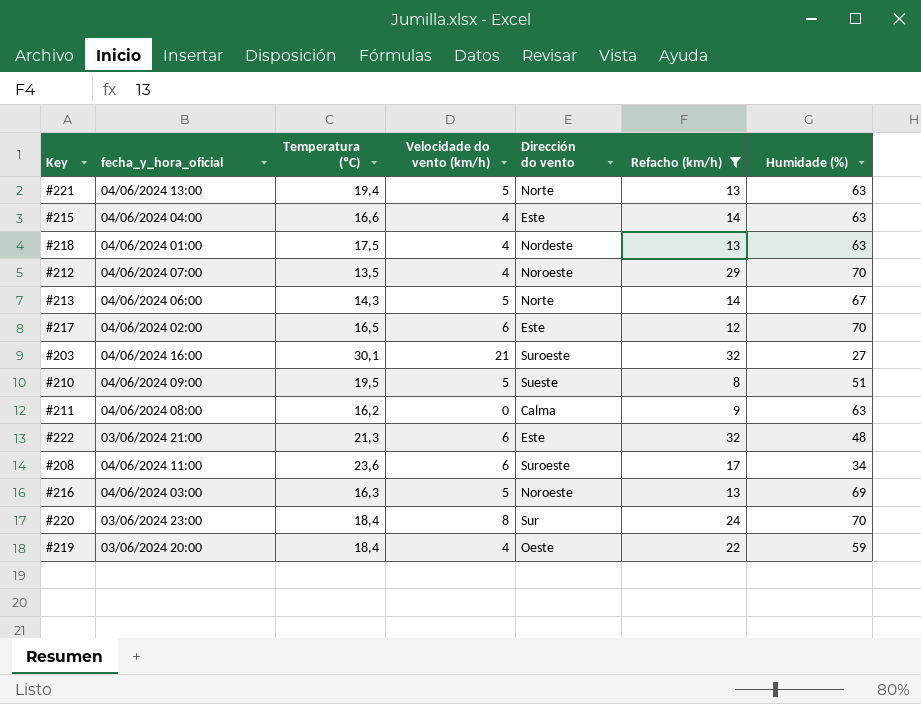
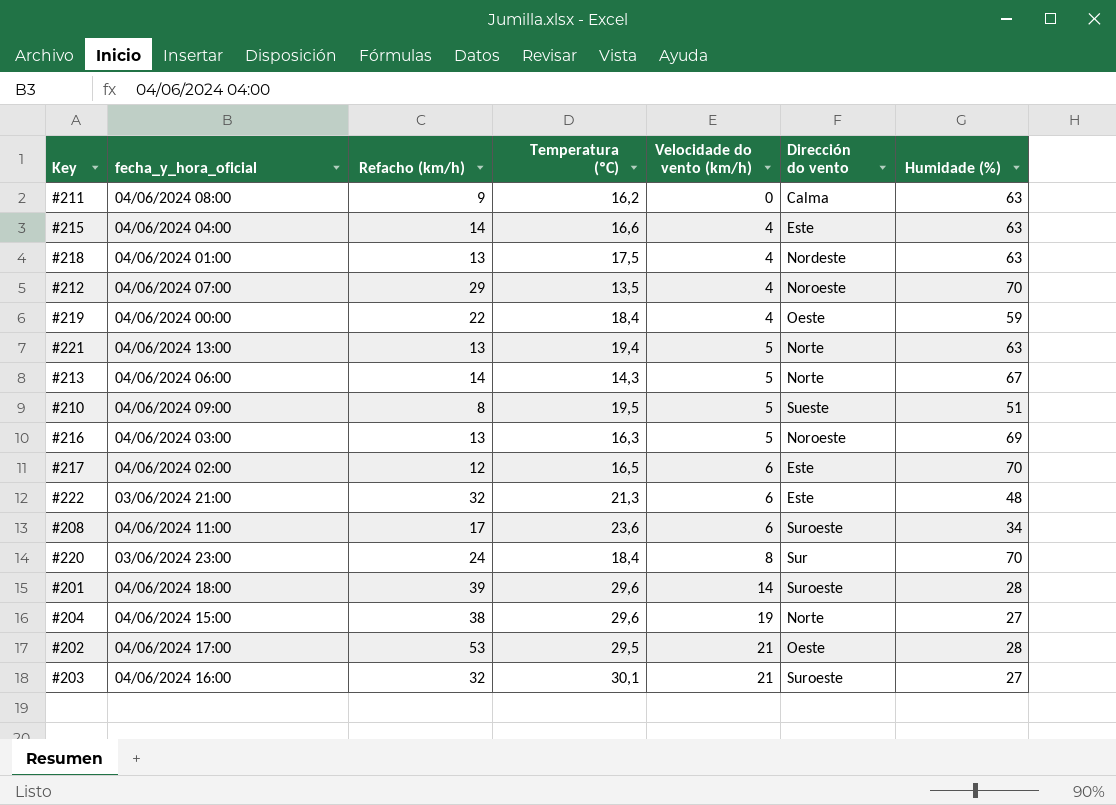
filter: Refacho (km/h) <= 32 -> none
row order: none -> Velocidade do vento (km/h) ascending
column Refacho (km/h) | position: 6 -> 3
#219 | fecha_y_hora_oficial: 03/06/2024 20:00 -> 04/06/2024 00:00

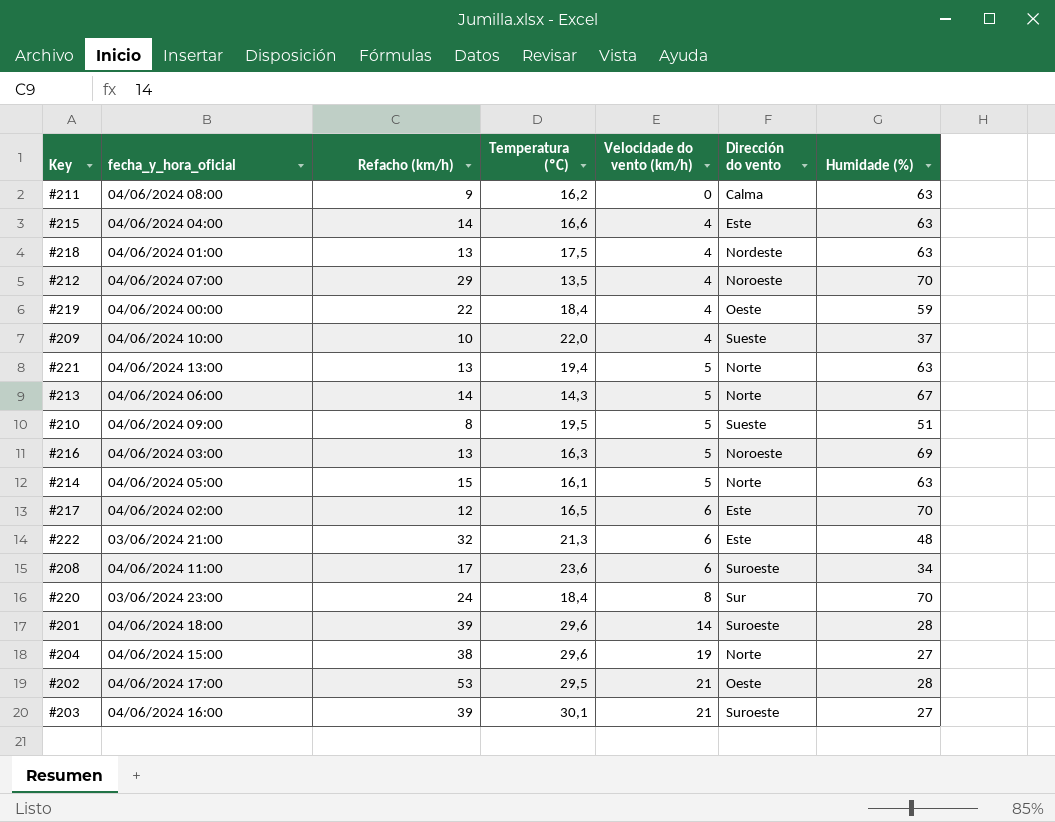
row #209: none -> 04/06/2024 10:00 | 10 | 22,0 | 4 | Sueste | 37
row #214: none -> 04/06/2024 05:00 | 15 | 16,1 | 5 | Norte | 63
#203 | Refacho (km/h): 32 -> 39

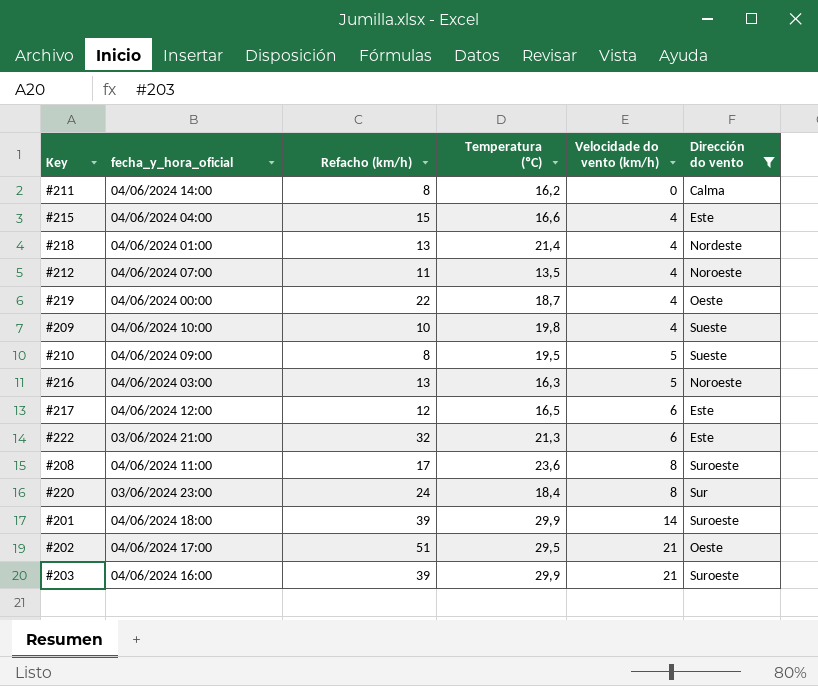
filter: none -> Dirección do vento != Norte
column Humidade (%) | position: 7 -> none
#211 | fecha_y_hora_oficial: 04/06/2024 08:00 -> 04/06/2024 14:00
#211 | Refacho (km/h): 9 -> 8
#215 | Refacho (km/h): 14 -> 15
#218 | Temperatura (ºC): 17,5 -> 21,4
#212 | Refacho (km/h): 29 -> 11
#219 | Temperatura (ºC): 18,4 -> 18,7
#209 | Temperatura (ºC): 22,0 -> 19,8
#217 | fecha_y_hora_oficial: 04/06/2024 02:00 -> 04/06/2024 12:00
#208 | Velocidade do vento (km/h): 6 -> 8
#201 | Temperatura (ºC): 29,6 -> 29,9
#202 | Refacho (km/h): 53 -> 51
#203 | Temperatura (ºC): 30,1 -> 29,9

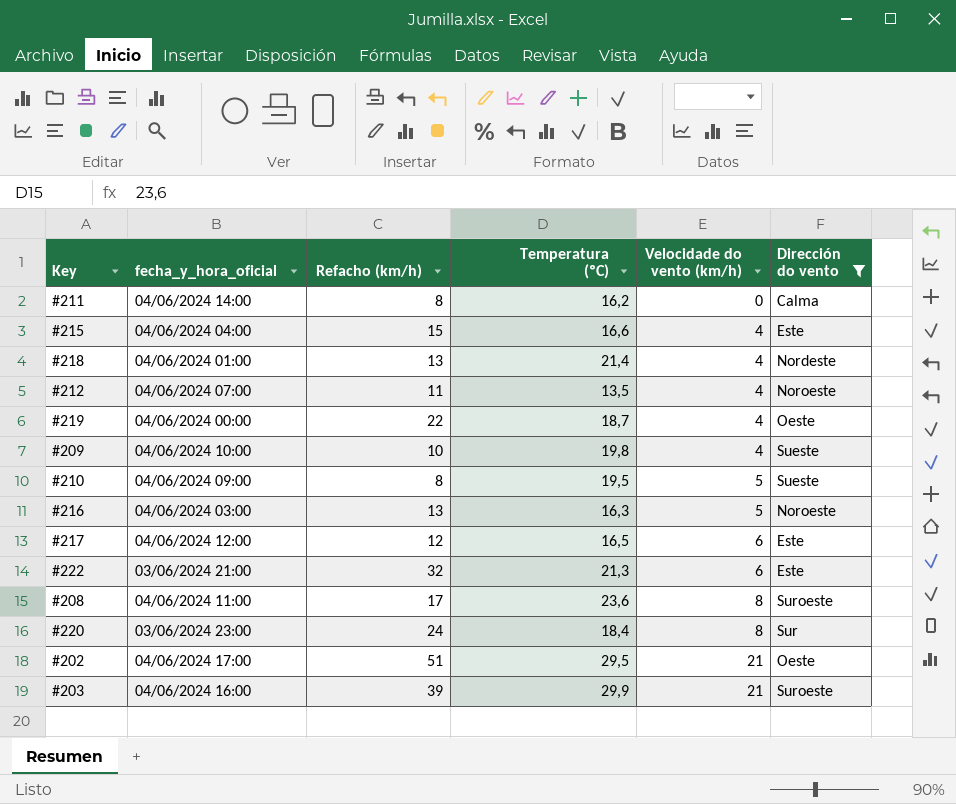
row #201: 04/06/2024 18:00 | 39 | 29,9 | 14 | Suroeste -> none

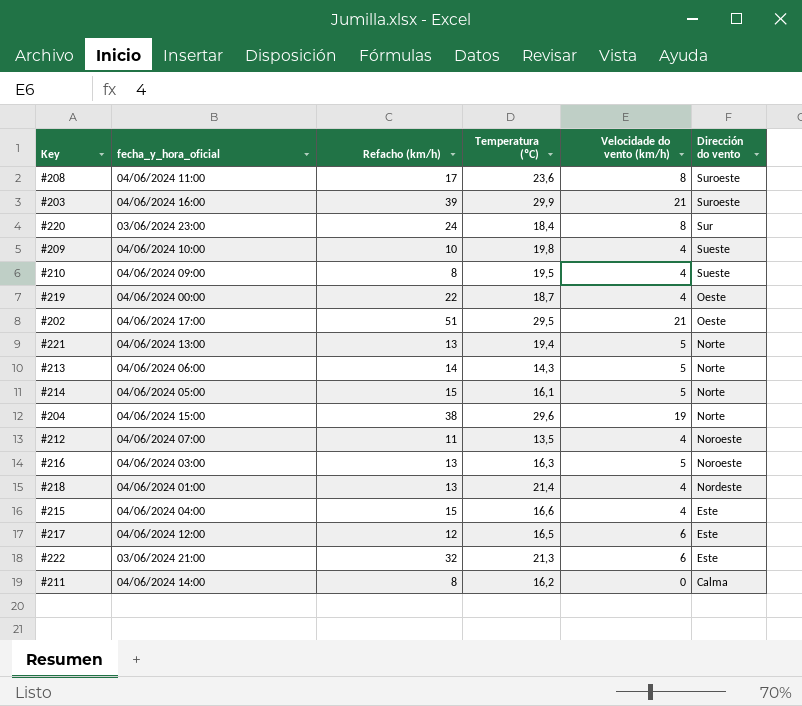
filter: Dirección do vento != Norte -> none
row order: Velocidade do vento (km/h) ascending -> Dirección do vento descending
#210 | Velocidade do vento (km/h): 5 -> 4

